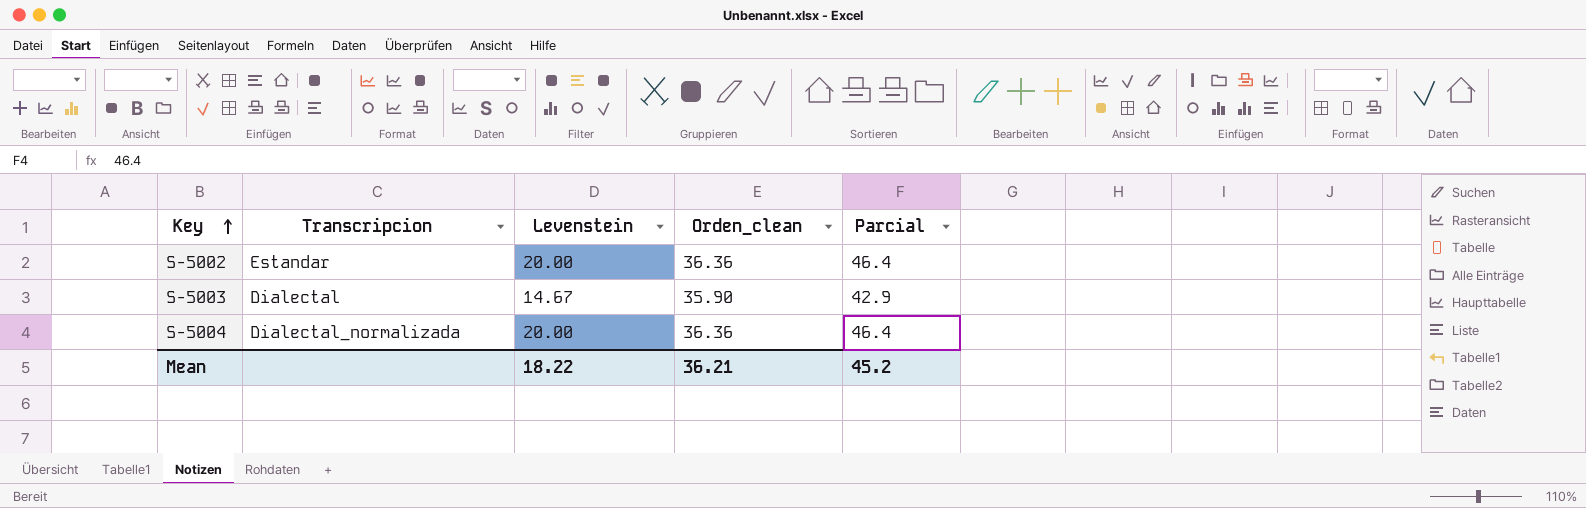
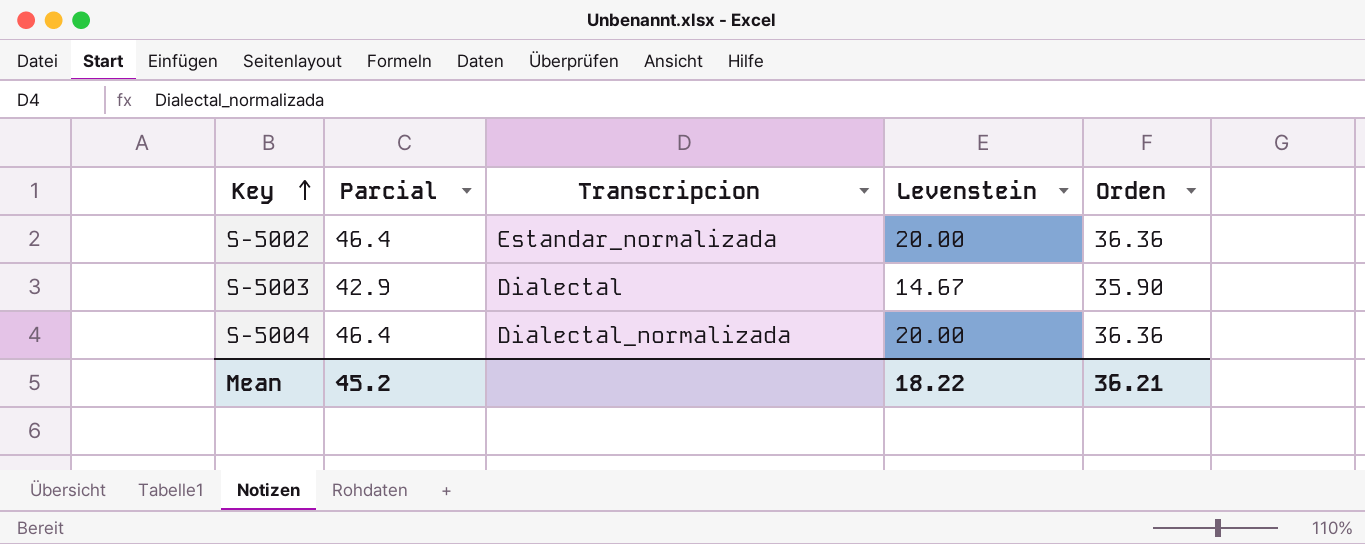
column Parcial | position: 5 -> 2
column name: Orden_clean -> Orden
S-5002 | Transcripcion: Estandar -> Estandar_normalizada

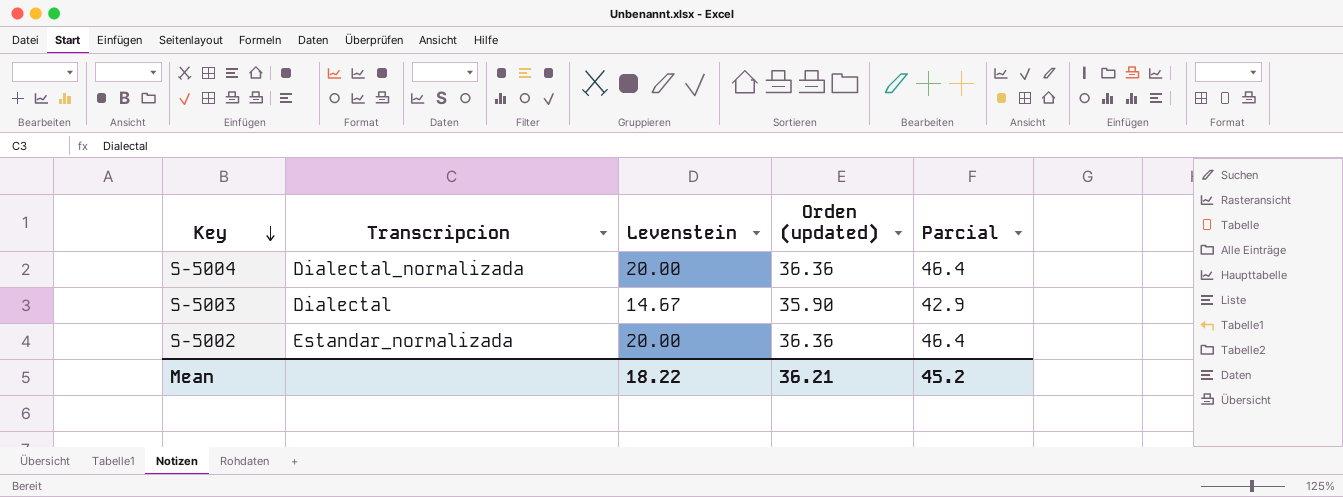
row order: Key ascending -> Key descending
column name: Orden -> Orden (updated)
column Parcial | position: 2 -> 5

